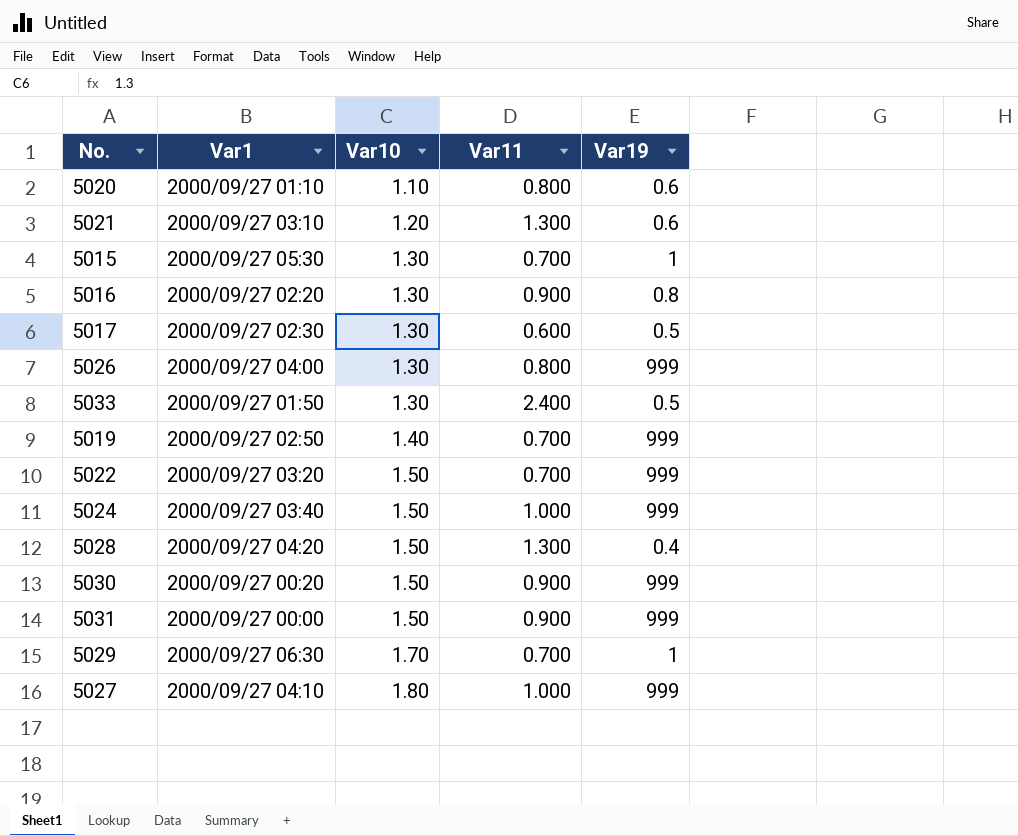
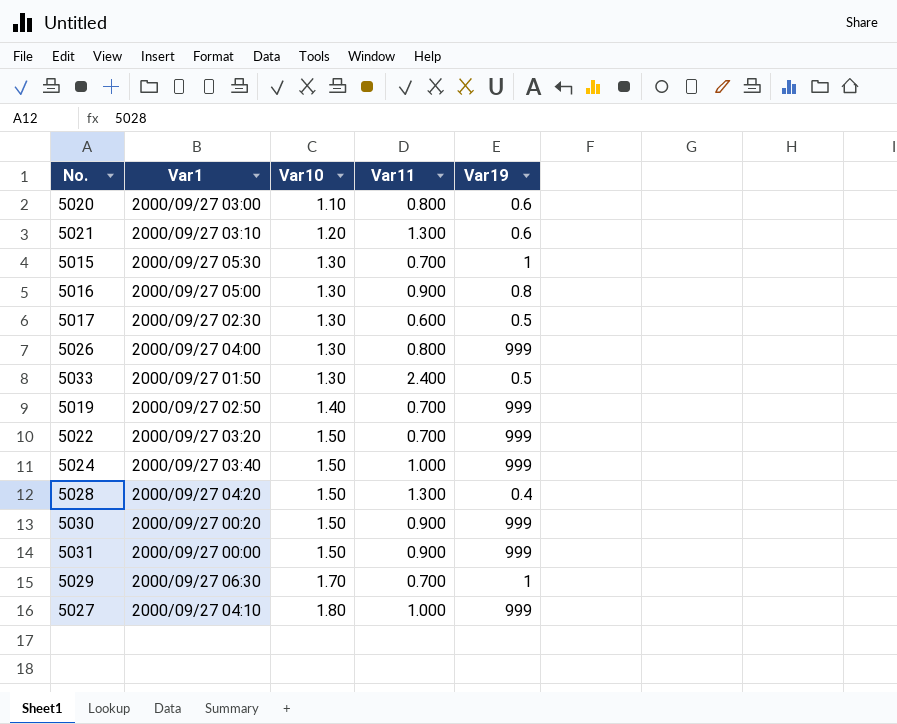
5020 | Var1: 2000/09/27 01:10 -> 2000/09/27 03:00
5016 | Var1: 2000/09/27 02:20 -> 2000/09/27 05:00

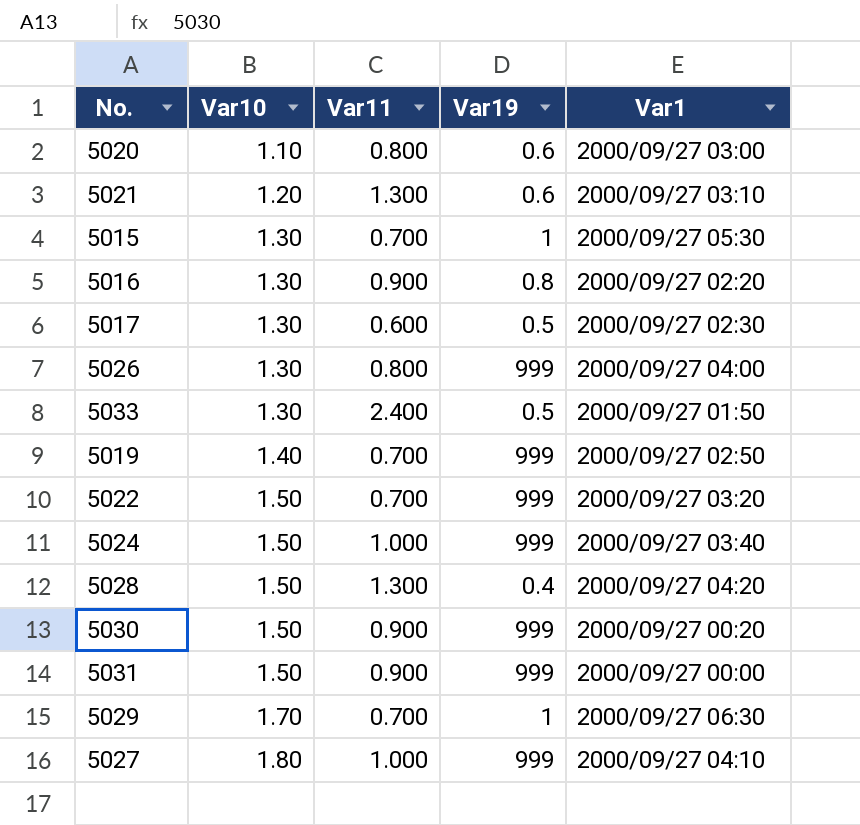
column Var1 | position: 2 -> 5
5016 | Var1: 2000/09/27 05:00 -> 2000/09/27 02:20

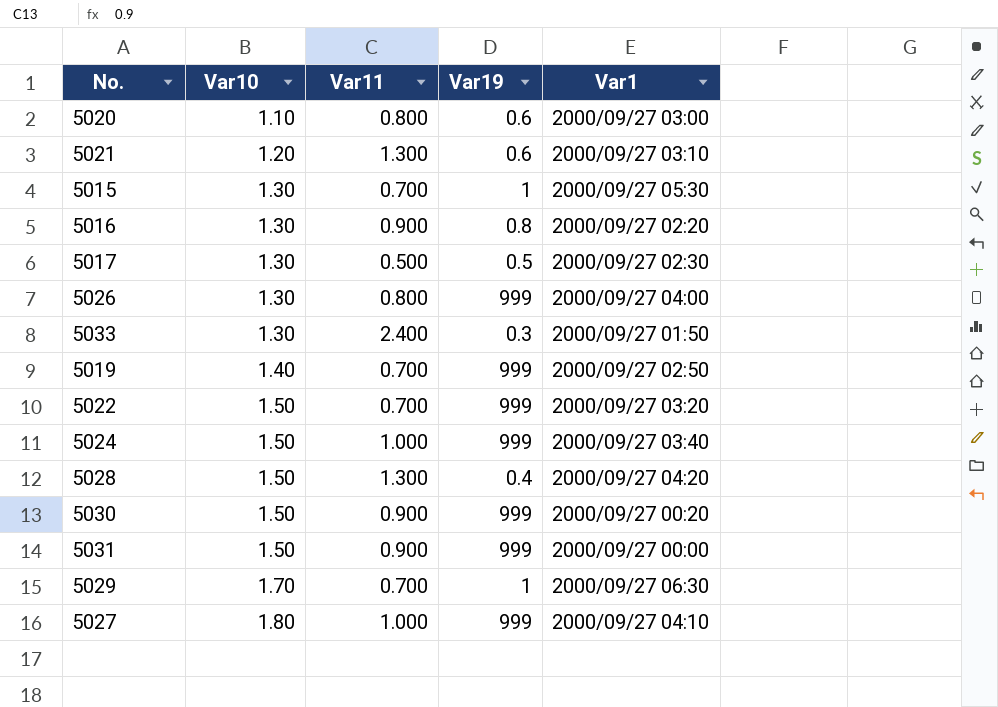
5017 | Var11: 0.600 -> 0.500
5033 | Var19: 0.5 -> 0.3

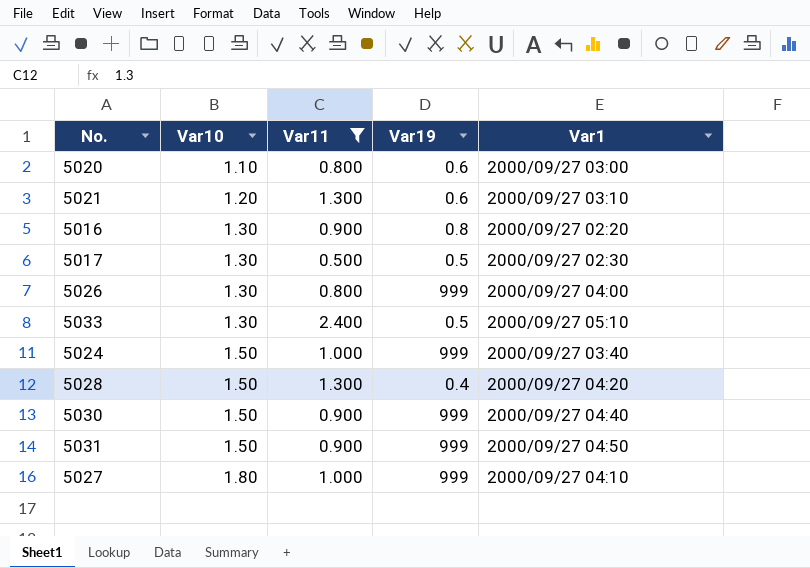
filter: none -> Var11 != 0.700
5033 | Var19: 0.3 -> 0.5
5033 | Var1: 2000/09/27 01:50 -> 2000/09/27 05:10
5030 | Var1: 2000/09/27 00:20 -> 2000/09/27 04:40
5031 | Var1: 2000/09/27 00:00 -> 2000/09/27 04:50

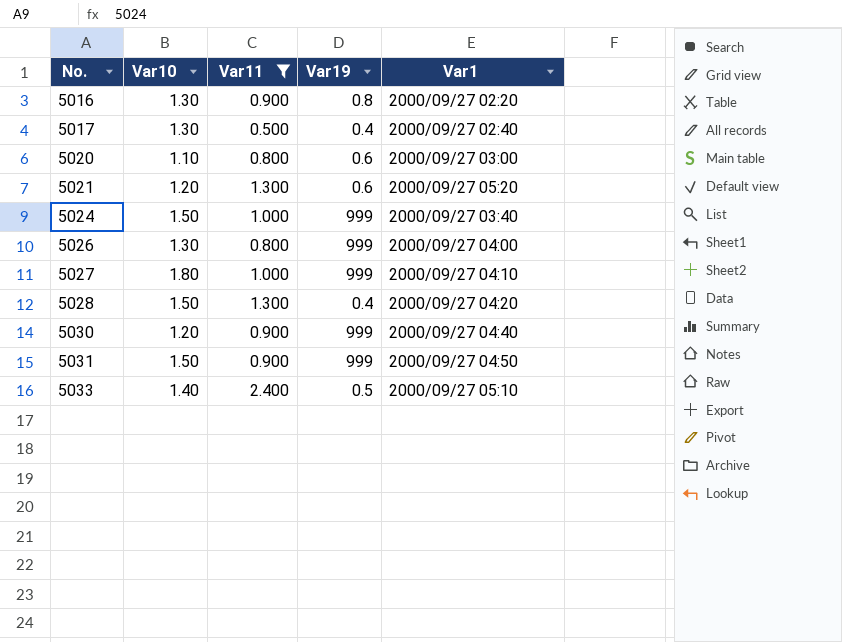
row order: Var10 ascending -> No. ascending
5017 | Var19: 0.5 -> 0.4
5017 | Var1: 2000/09/27 02:30 -> 2000/09/27 02:40
5021 | Var1: 2000/09/27 03:10 -> 2000/09/27 05:20
5030 | Var10: 1.50 -> 1.20
5033 | Var10: 1.30 -> 1.40

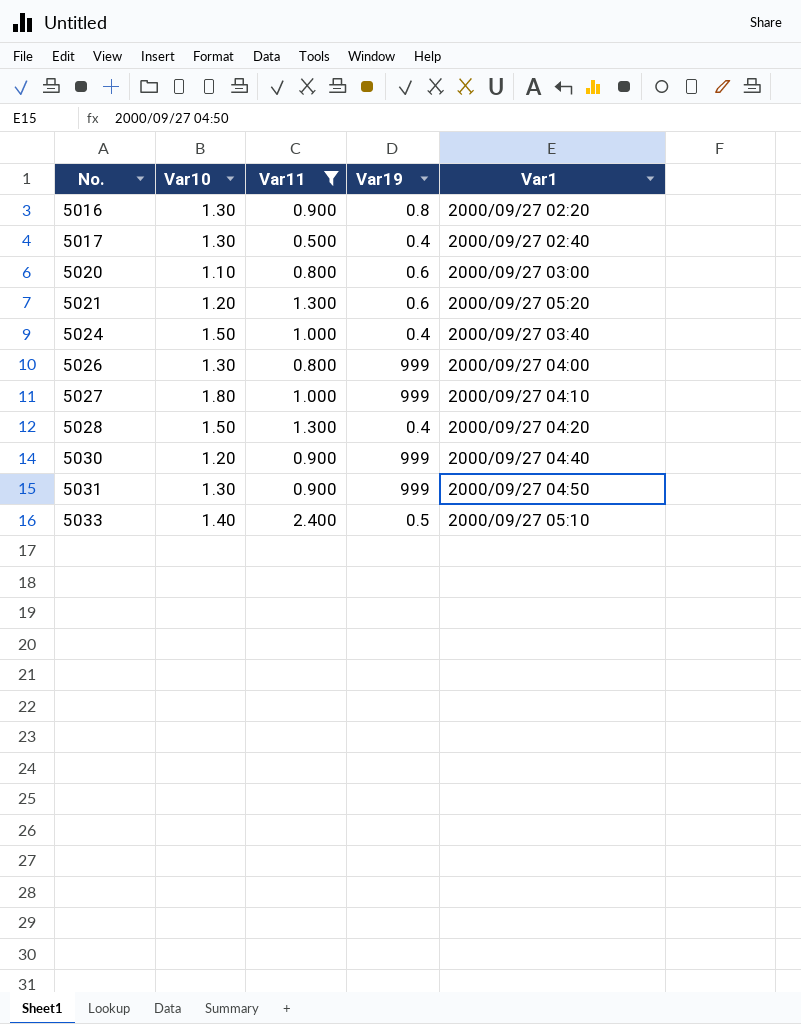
5024 | Var19: 999 -> 0.4
5031 | Var10: 1.50 -> 1.30

